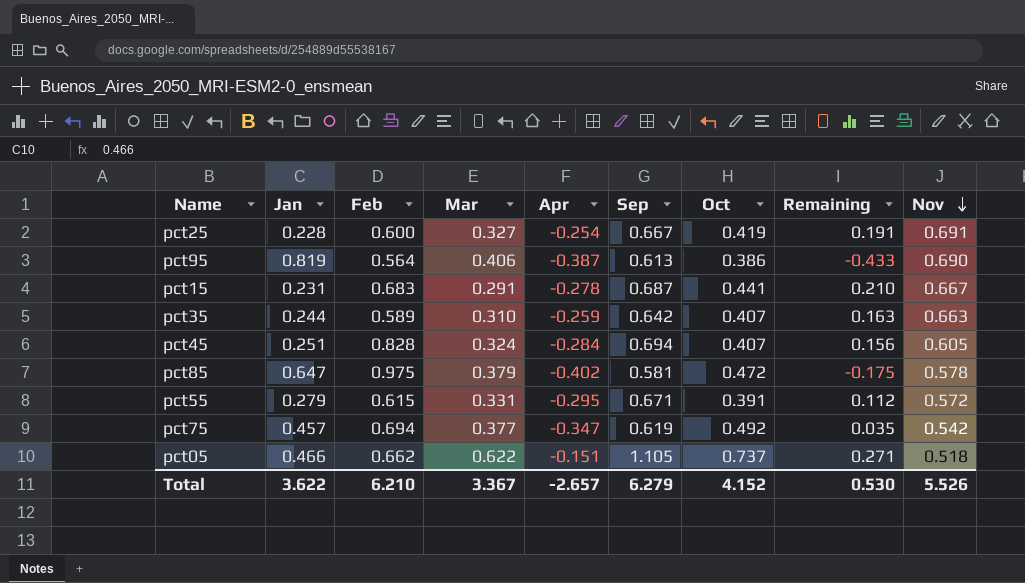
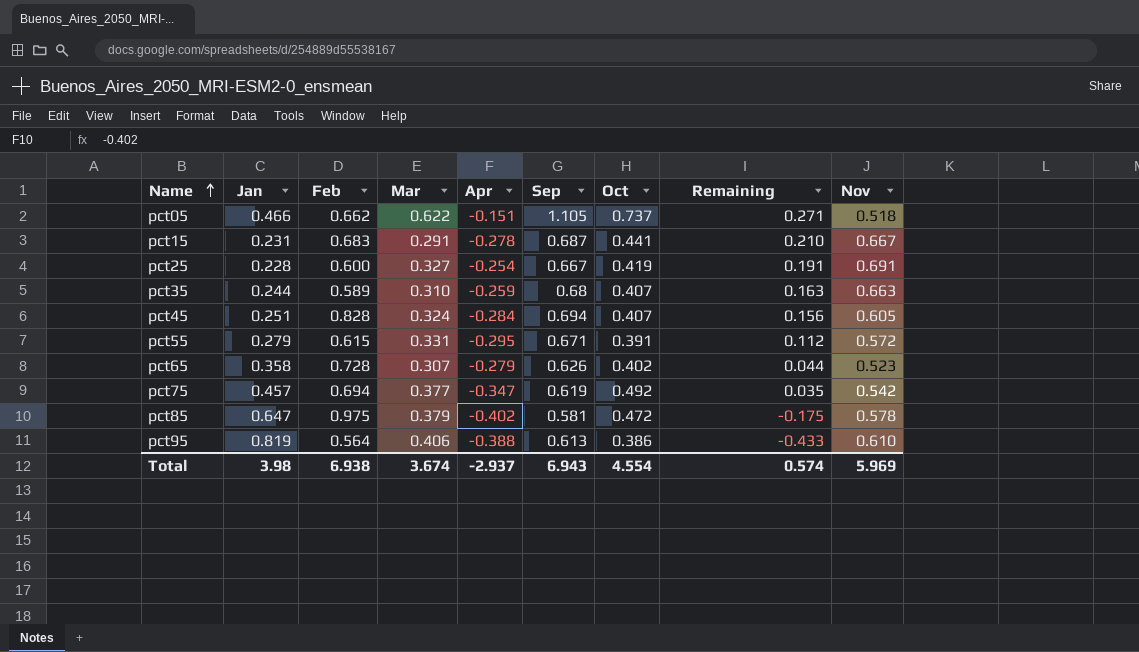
row order: Nov descending -> Name ascending
pct35 | Sep: 0.642 -> 0.68
row pct65: none -> 0.358 | 0.728 | 0.307 | -0.279 | 0.626 | 0.402 | 0.044 | 0.523
pct95 | Apr: -0.387 -> -0.388
pct95 | Nov: 0.690 -> 0.610
Total | Jan: 3.622 -> 3.98
Total | Feb: 6.210 -> 6.938
Total | Mar: 3.367 -> 3.674
Total | Apr: -2.657 -> -2.937
Total | Sep: 6.279 -> 6.943
Total | Oct: 4.152 -> 4.554
Total | Remaining: 0.530 -> 0.574
Total | Nov: 5.526 -> 5.969

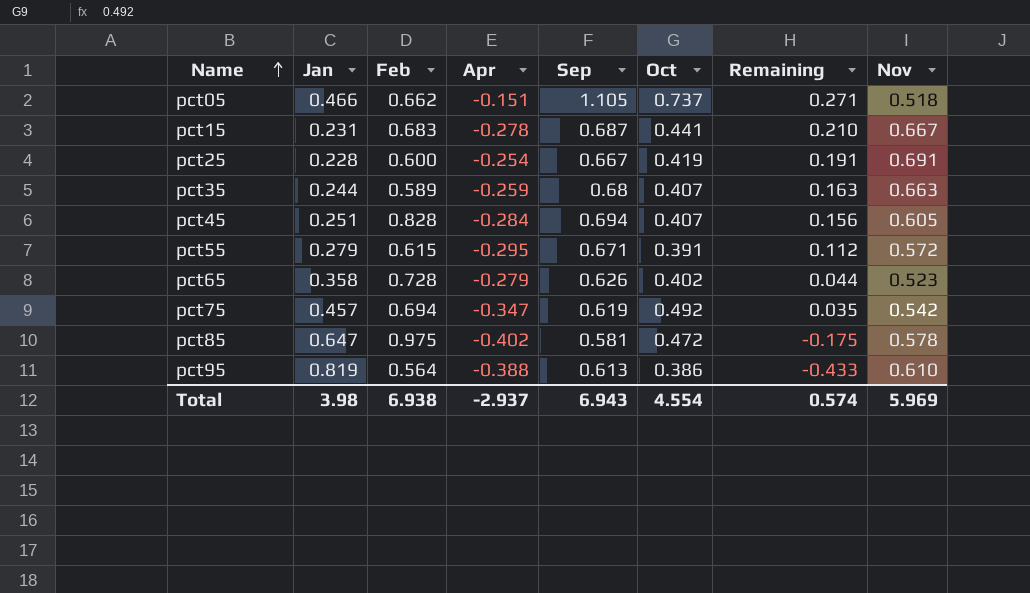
column Mar | position: 4 -> none

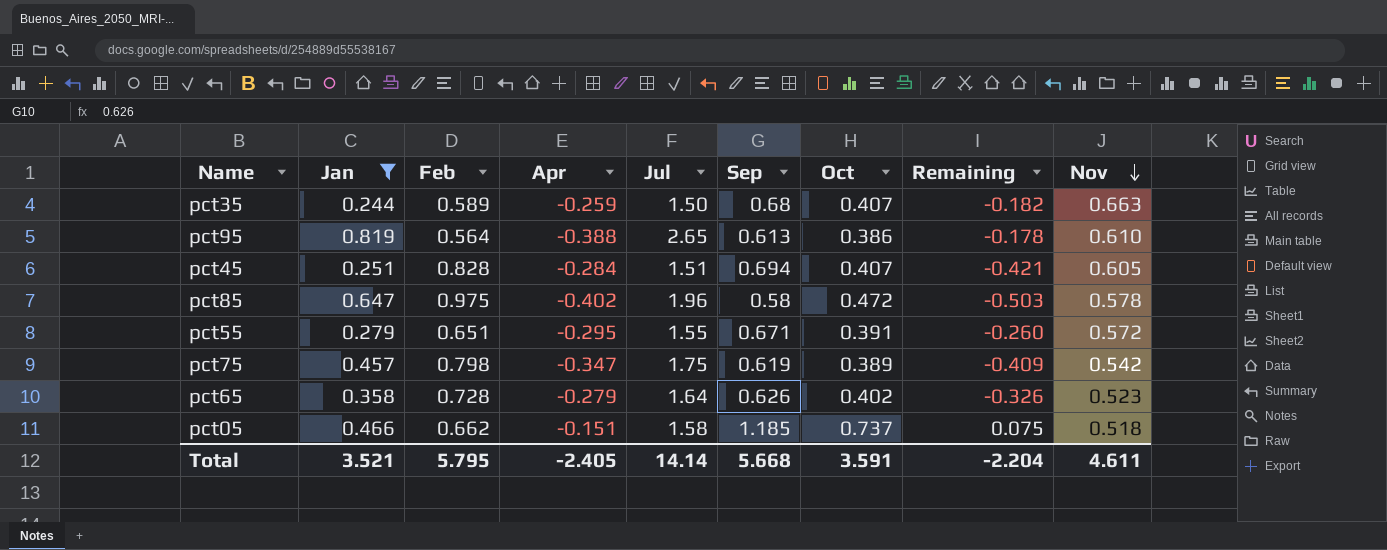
filter: none -> Jan >= 0.244
row order: Name ascending -> Nov descending
column Jul | position: none -> 5
column Remaining | formula: [Oct] - [Jan] -> [Oct] - [Feb]
pct85 | Sep: 0.581 -> 0.58
pct55 | Feb: 0.615 -> 0.651
pct75 | Feb: 0.694 -> 0.798
pct75 | Oct: 0.492 -> 0.389
pct05 | Sep: 1.105 -> 1.185
Total | Jan: 3.98 -> 3.521
Total | Feb: 6.938 -> 5.795
Total | Apr: -2.937 -> -2.405
Total | Sep: 6.943 -> 5.668
Total | Oct: 4.554 -> 3.591
Total | Remaining: 0.574 -> -2.204
Total | Nov: 5.969 -> 4.611

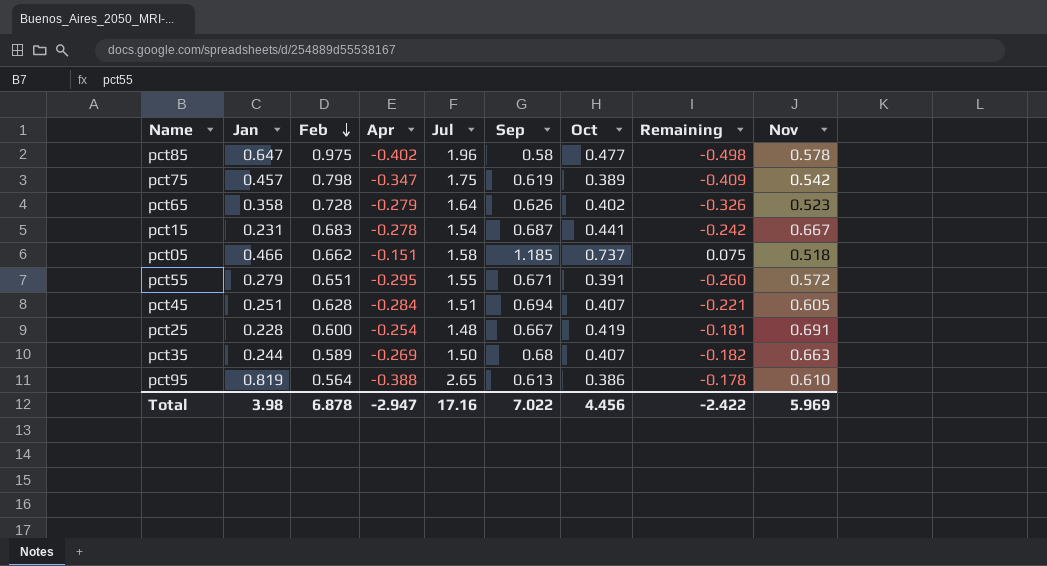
filter: Jan >= 0.244 -> none
row order: Nov descending -> Feb descending
pct85 | Oct: 0.472 -> 0.477
pct85 | Remaining: -0.503 -> -0.498
pct45 | Feb: 0.828 -> 0.628
pct45 | Remaining: -0.421 -> -0.221
pct35 | Apr: -0.259 -> -0.269
Total | Jan: 3.521 -> 3.98
Total | Feb: 5.795 -> 6.878
Total | Apr: -2.405 -> -2.947
Total | Jul: 14.14 -> 17.16
Total | Sep: 5.668 -> 7.022
Total | Oct: 3.591 -> 4.456
Total | Remaining: -2.204 -> -2.422
Total | Nov: 4.611 -> 5.969

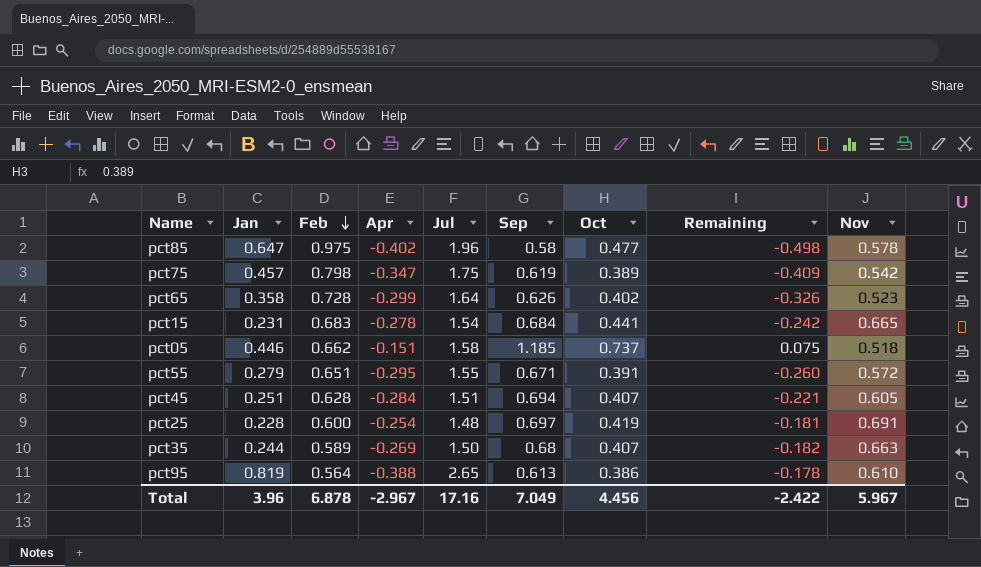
pct65 | Apr: -0.279 -> -0.299
pct15 | Sep: 0.687 -> 0.684
pct15 | Nov: 0.667 -> 0.665
pct05 | Jan: 0.466 -> 0.446
pct25 | Sep: 0.667 -> 0.697
Total | Jan: 3.98 -> 3.96
Total | Apr: -2.947 -> -2.967
Total | Sep: 7.022 -> 7.049
Total | Nov: 5.969 -> 5.967

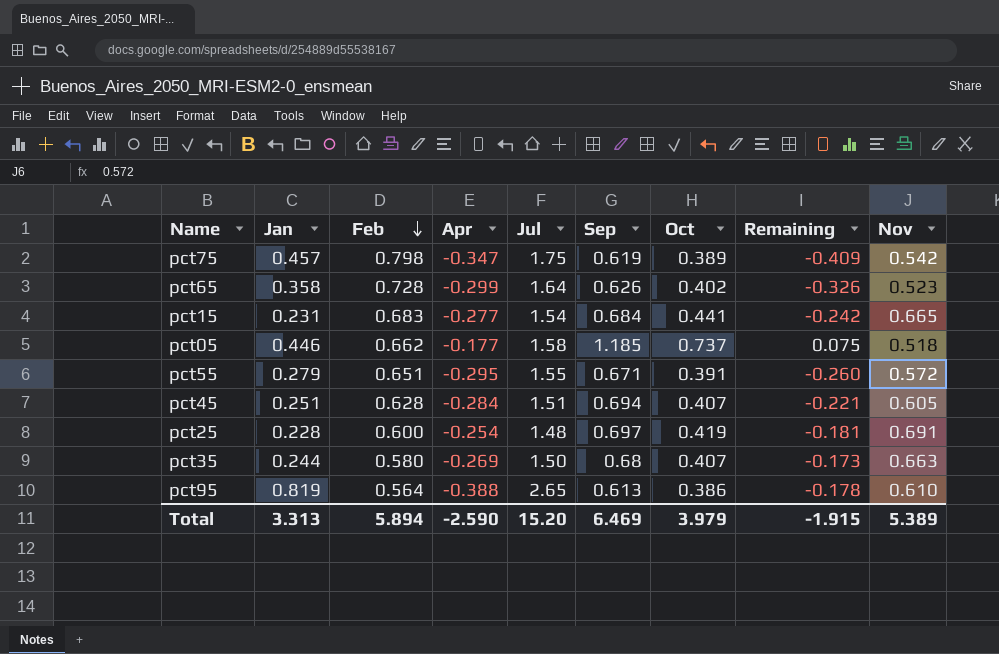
row pct85: 0.647 | 0.975 | -0.402 | 1.96 | 0.58 | 0.477 | -0.498 | 0.578 -> none
pct15 | Apr: -0.278 -> -0.277
pct05 | Apr: -0.151 -> -0.177
pct35 | Feb: 0.589 -> 0.580
pct35 | Remaining: -0.182 -> -0.173
Total | Jan: 3.96 -> 3.313
Total | Feb: 6.878 -> 5.894
Total | Apr: -2.967 -> -2.590
Total | Jul: 17.16 -> 15.20
Total | Sep: 7.049 -> 6.469
Total | Oct: 4.456 -> 3.979
Total | Remaining: -2.422 -> -1.915
Total | Nov: 5.967 -> 5.389

